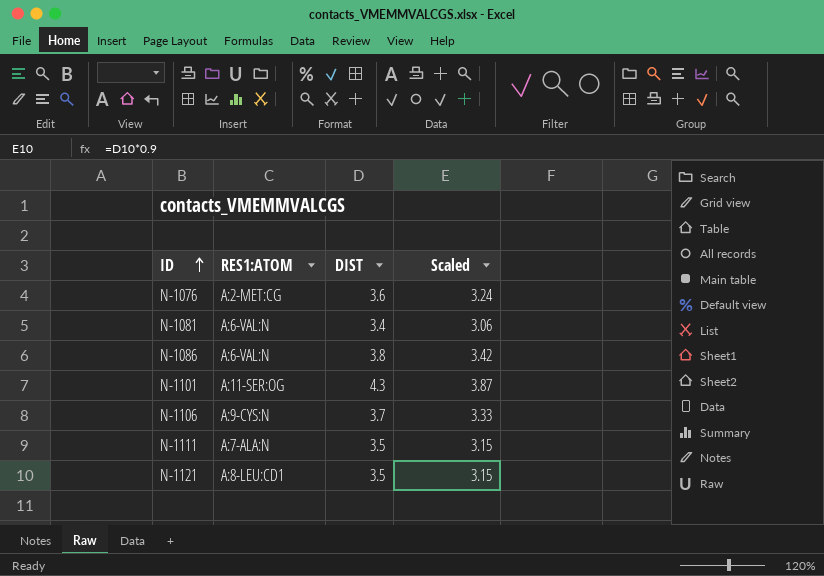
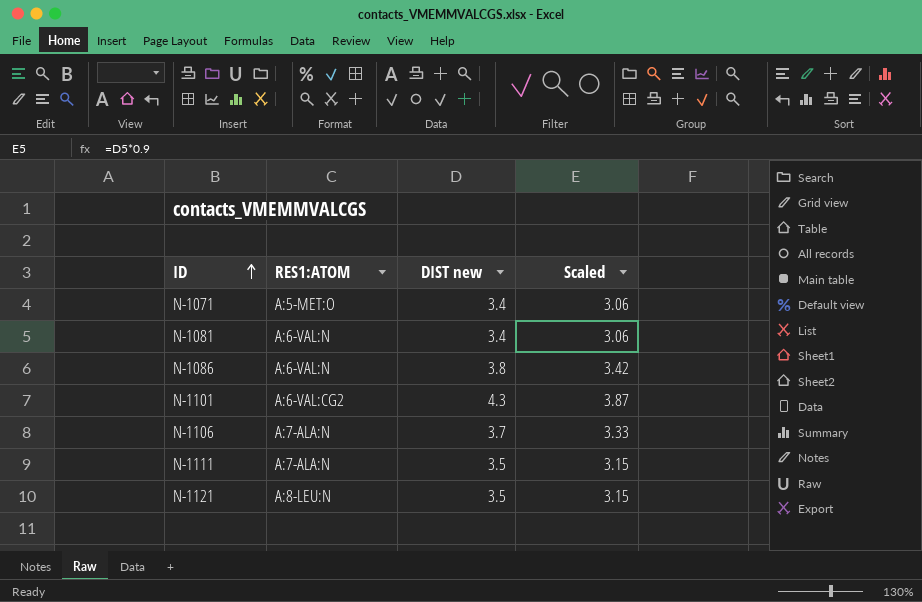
column name: DIST -> DIST new
row N-1076: A:2-MET:CG | 3.6 | 3.24 -> none
row N-1071: none -> A:5-MET:O | 3.4 | 3.06
N-1101 | RES1:ATOM: A:11-SER:OG -> A:6-VAL:CG2
N-1106 | RES1:ATOM: A:9-CYS:N -> A:7-ALA:N
N-1121 | RES1:ATOM: A:8-LEU:CD1 -> A:8-LEU:N

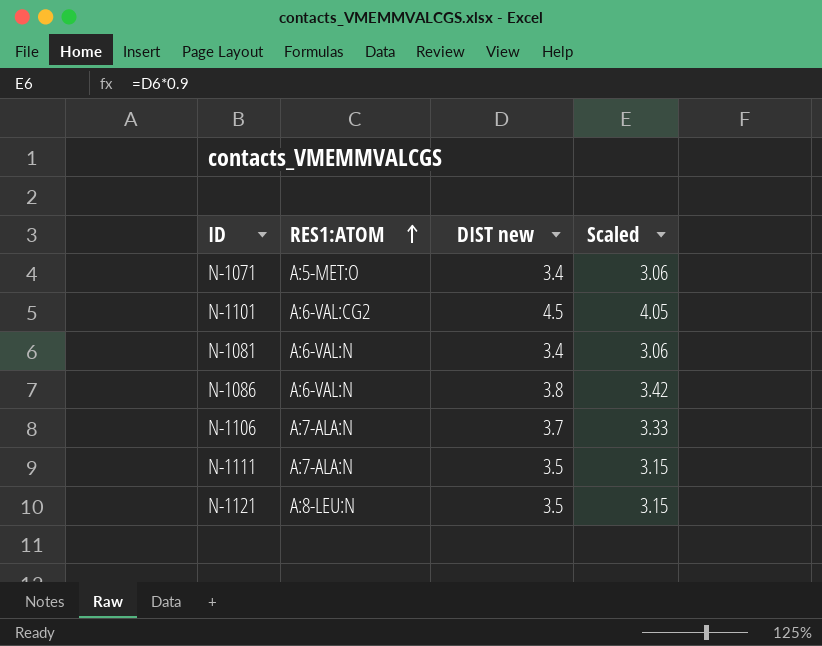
row order: ID ascending -> RES1:ATOM ascending
N-1101 | DIST new: 4.3 -> 4.5
N-1101 | Scaled: 3.87 -> 4.05

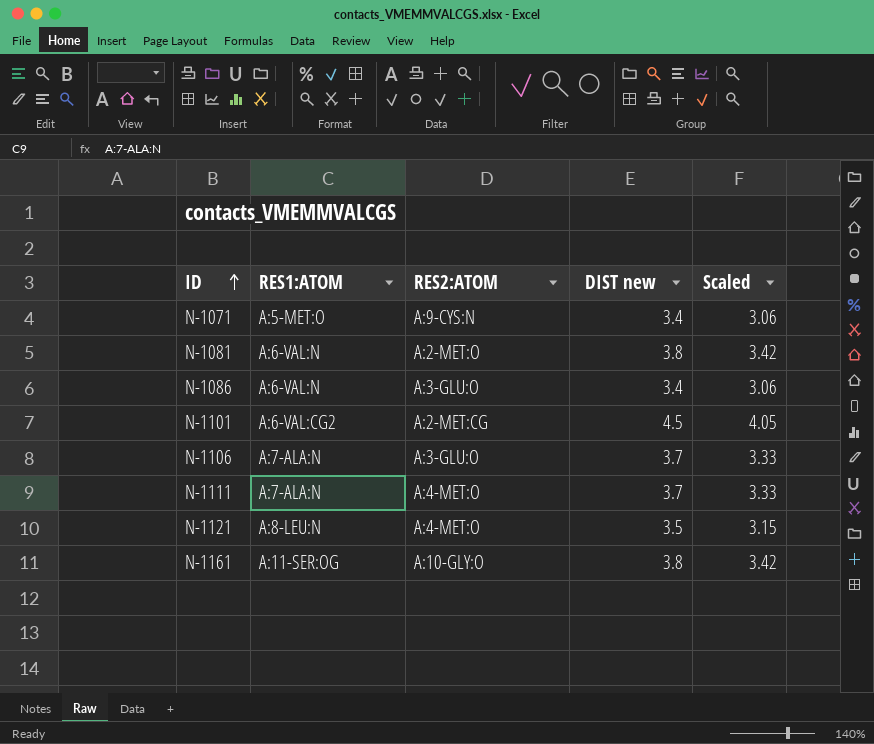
row order: RES1:ATOM ascending -> ID ascending
column RES2:ATOM | position: none -> 3
N-1081 | DIST new: 3.4 -> 3.8
N-1081 | Scaled: 3.06 -> 3.42
N-1086 | DIST new: 3.8 -> 3.4
N-1086 | Scaled: 3.42 -> 3.06
N-1111 | DIST new: 3.5 -> 3.7
N-1111 | Scaled: 3.15 -> 3.33
row N-1161: none -> A:11-SER:OG | A:10-GLY:O | 3.8 | 3.42

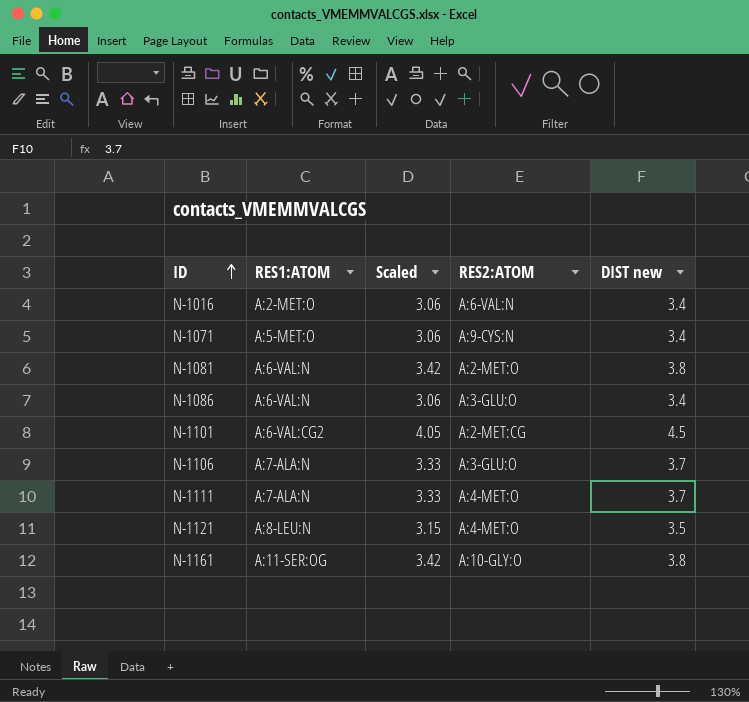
column Scaled | position: 5 -> 3
row N-1016: none -> A:2-MET:O | 3.06 | A:6-VAL:N | 3.4

